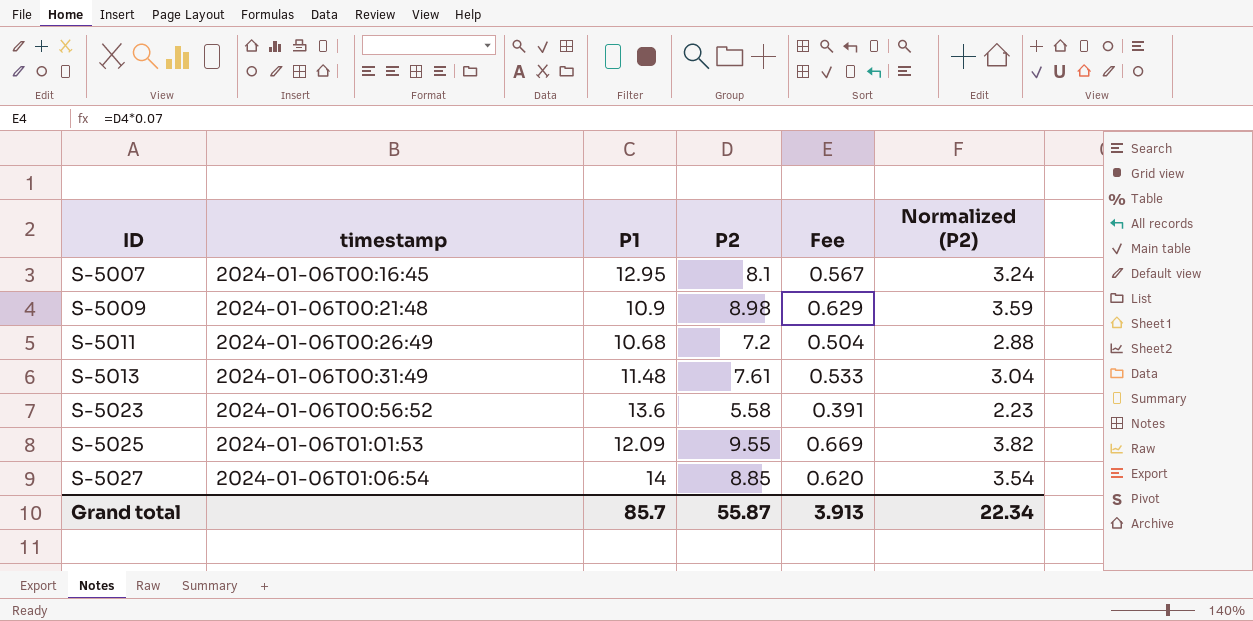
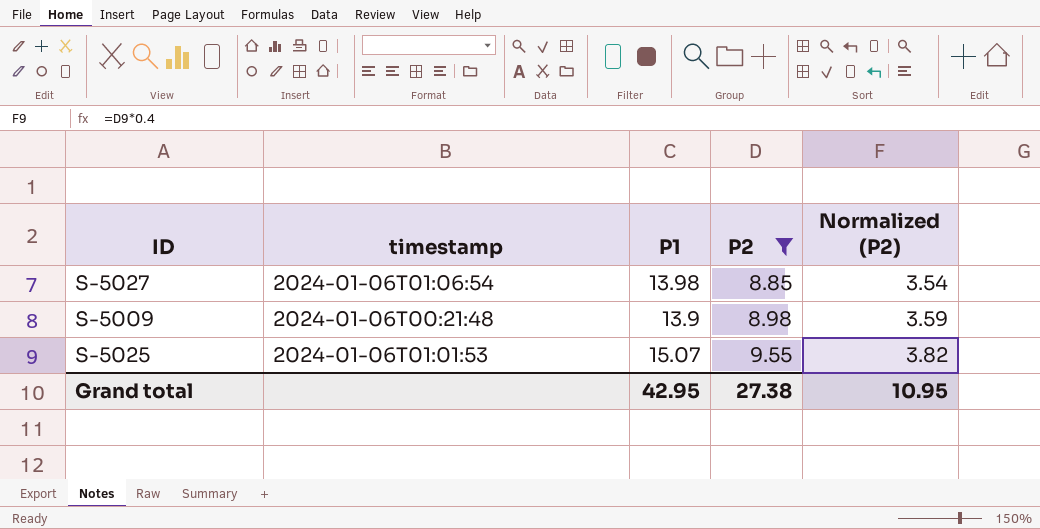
filter: none -> P2 >= 8.85
row order: ID ascending -> P2 ascending
column Fee | formula: [P2] * 0.07 -> none
S-5027 | P1: 14 -> 13.98
S-5009 | P1: 10.9 -> 13.9
S-5025 | P1: 12.09 -> 15.07
Grand total | P1: 85.7 -> 42.95
Grand total | P2: 55.87 -> 27.38
Grand total | Normalized (P2): 22.34 -> 10.95

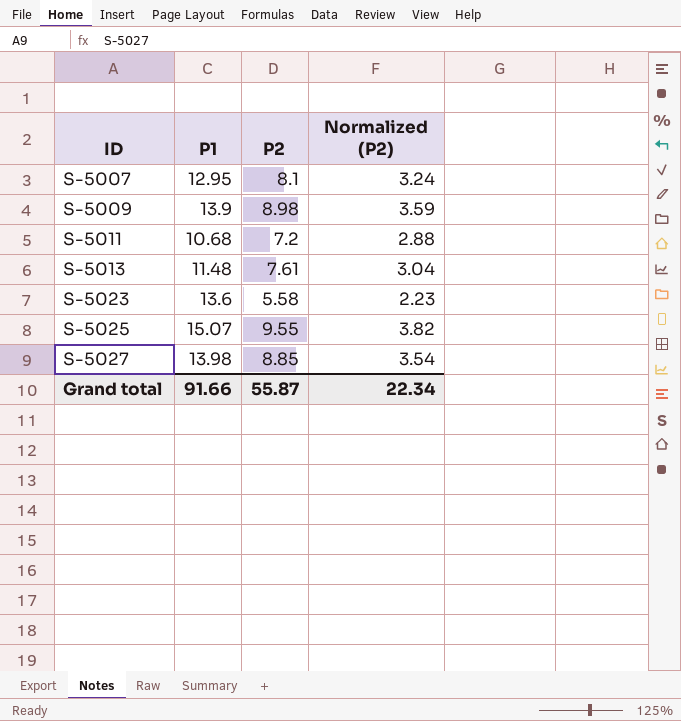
filter: P2 >= 8.85 -> none
row order: P2 ascending -> ID ascending
column timestamp | position: 2 -> none
Grand total | P1: 42.95 -> 91.66
Grand total | P2: 27.38 -> 55.87
Grand total | Normalized (P2): 10.95 -> 22.34

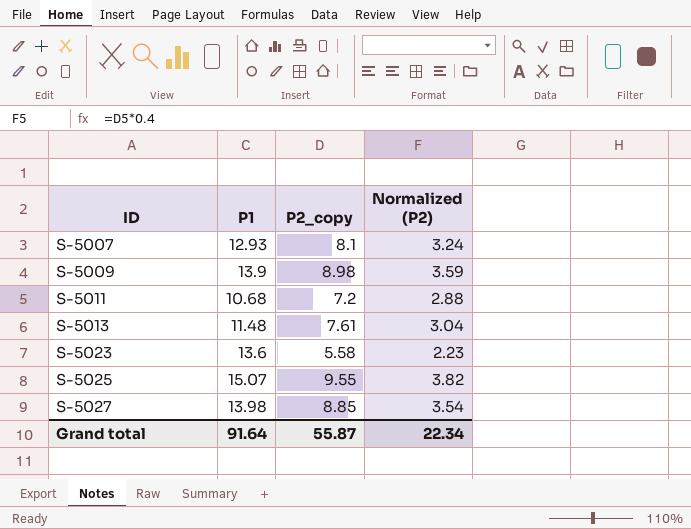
column name: P2 -> P2_copy
S-5007 | P1: 12.95 -> 12.93
Grand total | P1: 91.66 -> 91.64

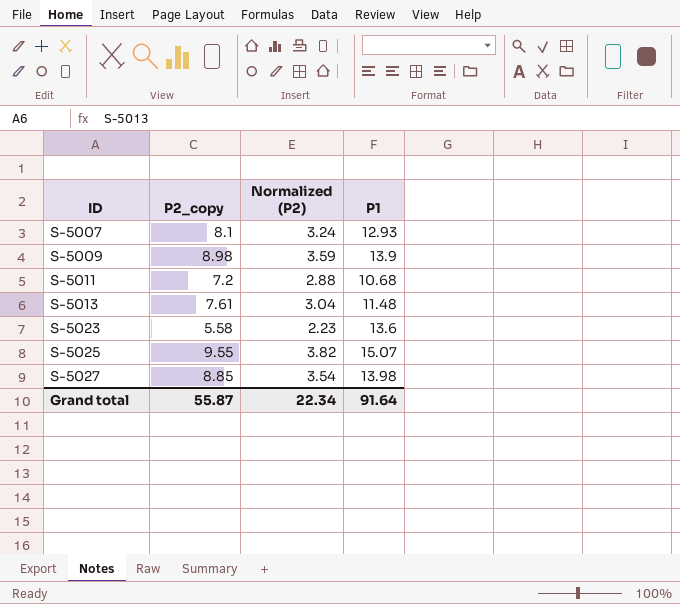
column P1 | position: 2 -> 4

